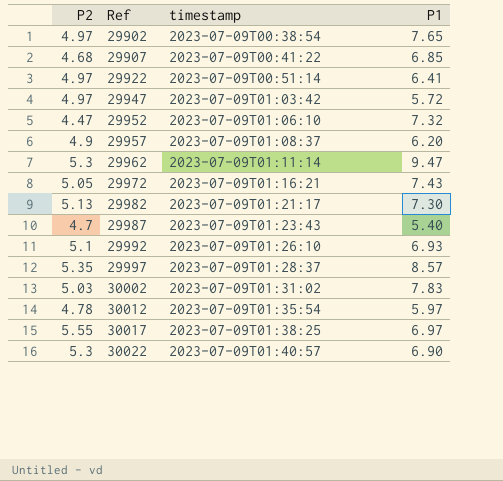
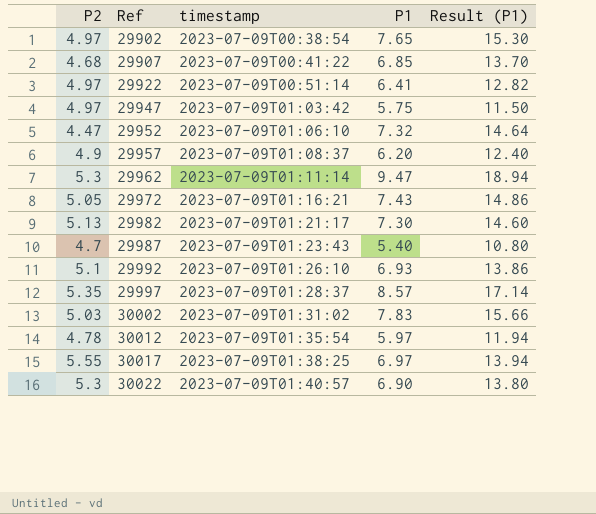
column Result (P1) | formula: none -> [P1] * 2
29947 | P1: 5.72 -> 5.75

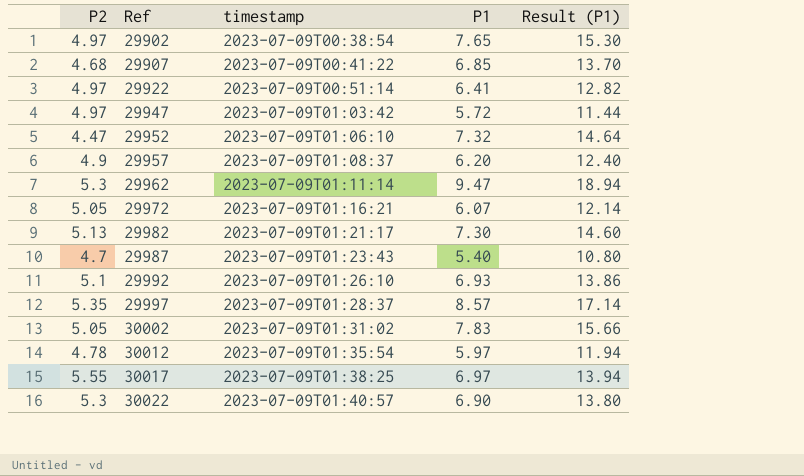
29947 | P1: 5.75 -> 5.72
29947 | Result (P1): 11.50 -> 11.44
29972 | P1: 7.43 -> 6.07
29972 | Result (P1): 14.86 -> 12.14
30002 | P2: 5.03 -> 5.05

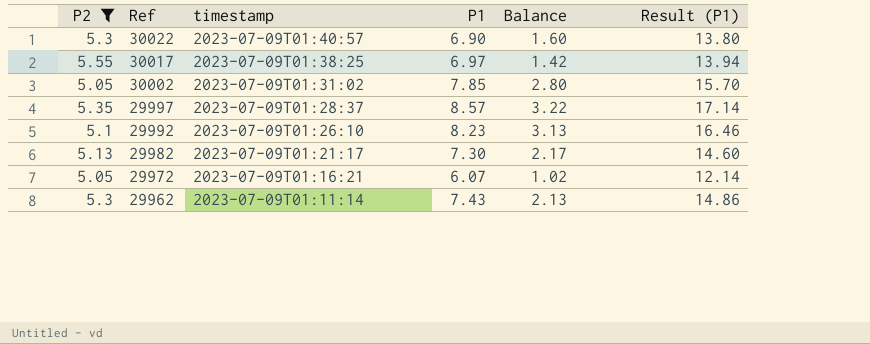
filter: none -> P2 >= 5.05
row order: Ref ascending -> Ref descending
column Balance | formula: none -> [P1] - [P2]
30002 | P1: 7.83 -> 7.85
30002 | Result (P1): 15.66 -> 15.70
29992 | P1: 6.93 -> 8.23
29992 | Result (P1): 13.86 -> 16.46
29962 | P1: 9.47 -> 7.43
29962 | Result (P1): 18.94 -> 14.86

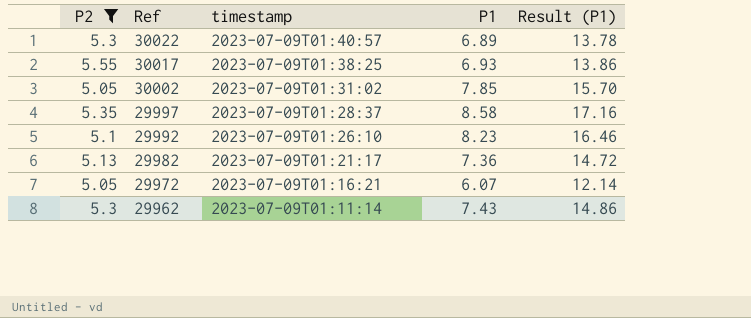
column Balance | formula: [P1] - [P2] -> none
30022 | P1: 6.90 -> 6.89
30022 | Result (P1): 13.80 -> 13.78
30017 | P1: 6.97 -> 6.93
30017 | Result (P1): 13.94 -> 13.86
29997 | P1: 8.57 -> 8.58
29997 | Result (P1): 17.14 -> 17.16
29982 | P1: 7.30 -> 7.36
29982 | Result (P1): 14.60 -> 14.72

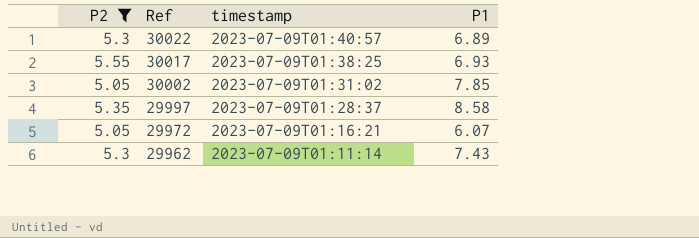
column Result (P1) | formula: [P1] * 2 -> none
row 29992: 5.1 | 2023-07-09T01:26:10 | 8.23 | 16.46 -> none
row 29982: 5.13 | 2023-07-09T01:21:17 | 7.36 | 14.72 -> none

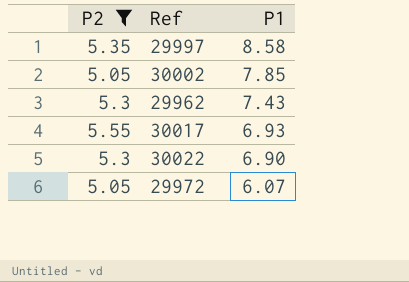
row order: Ref descending -> P1 descending
column timestamp | position: 3 -> none
30022 | P1: 6.89 -> 6.90

